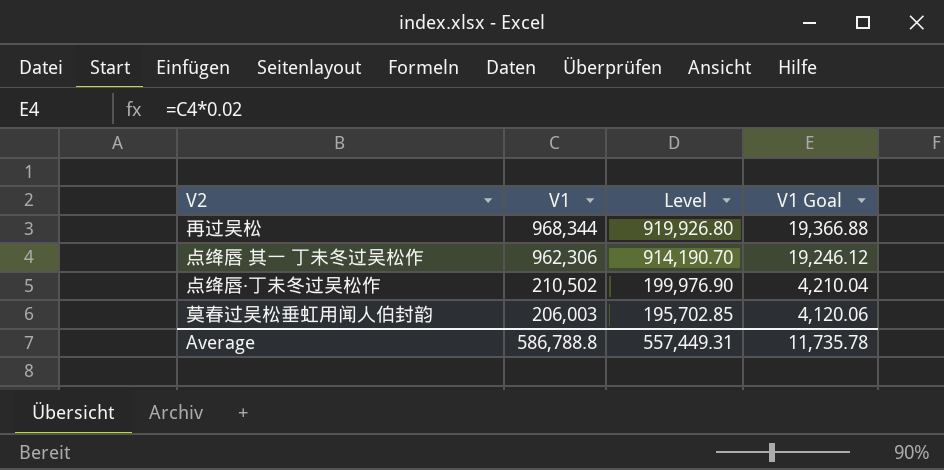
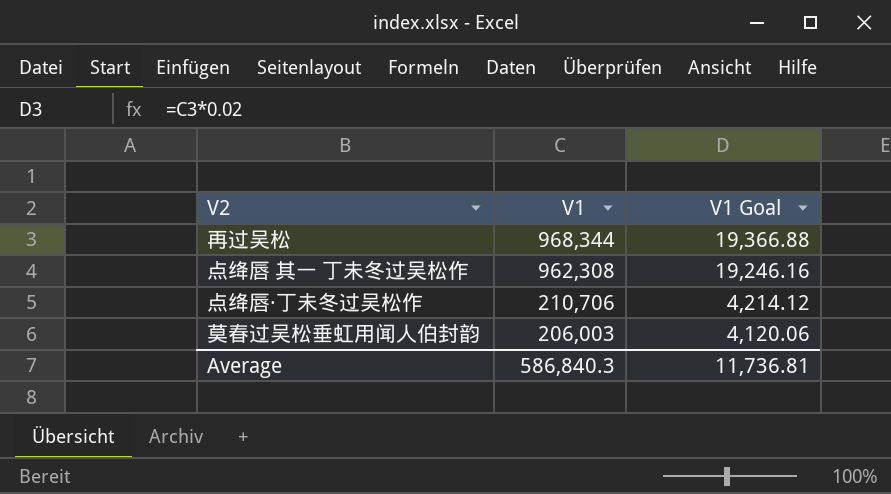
column Level | formula: [V1] * 0.95 -> none
点绛唇 其一 丁未冬过吴松作 | V1: 962,306 -> 962,308
点绛唇 其一 丁未冬过吴松作 | V1 Goal: 19,246.12 -> 19,246.16
点绛唇·丁未冬过吴松作 | V1: 210,502 -> 210,706
点绛唇·丁未冬过吴松作 | V1 Goal: 4,210.04 -> 4,214.12
Average | V1: 586,788.8 -> 586,840.3
Average | V1 Goal: 11,735.78 -> 11,736.81

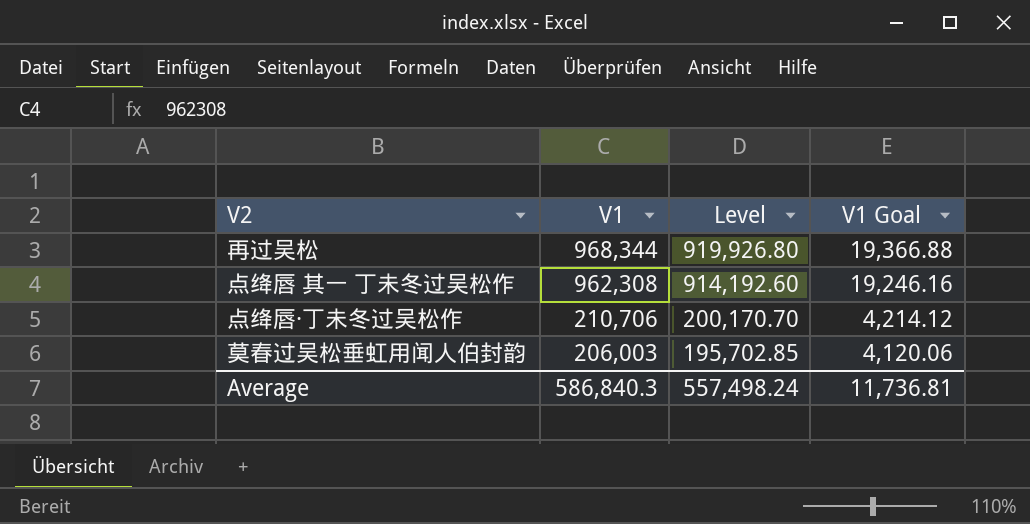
column Level | formula: none -> [V1] * 0.95

